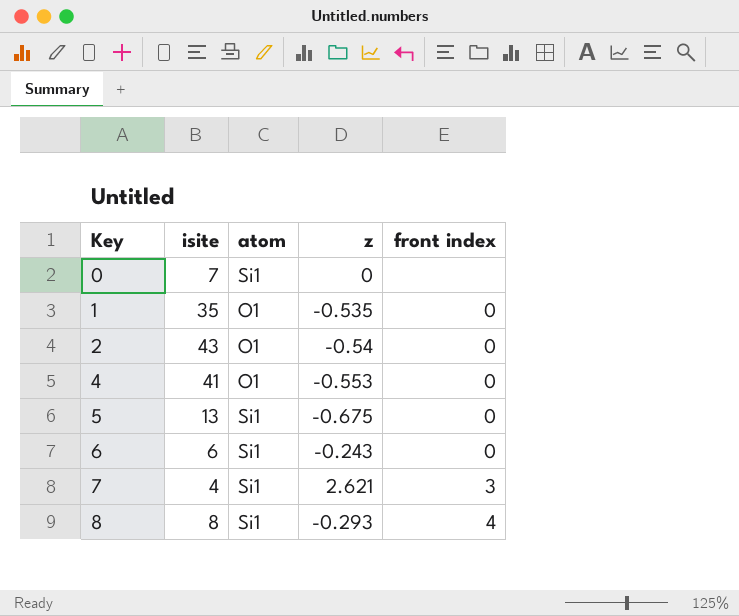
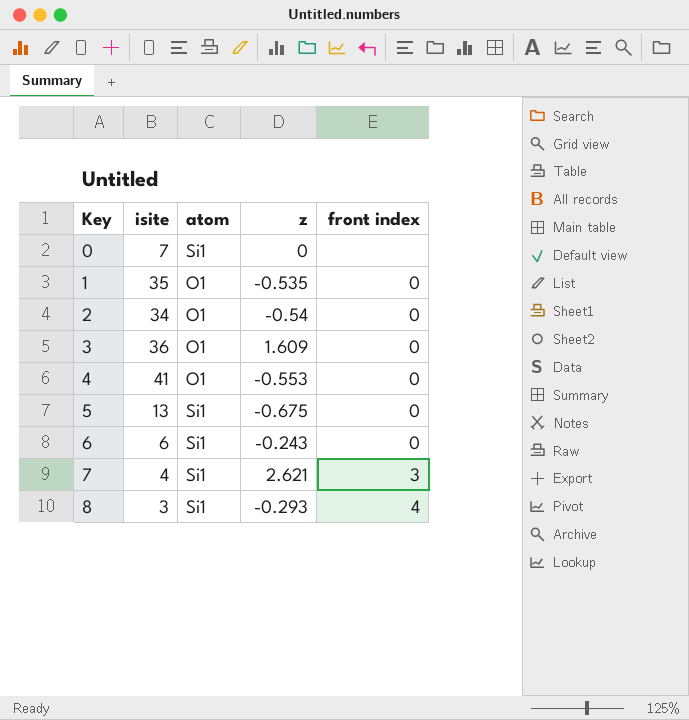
2 | isite: 43 -> 34
row 3: none -> 36 | O1 | 1.609 | 0
8 | isite: 8 -> 3

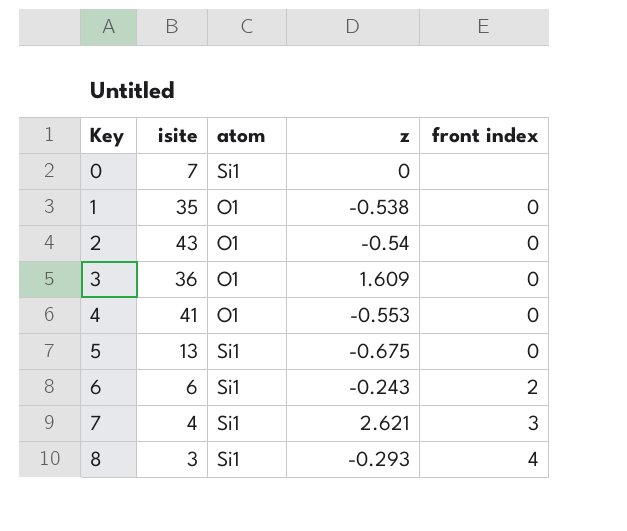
1 | z: -0.535 -> -0.538
2 | isite: 34 -> 43
6 | front index: 0 -> 2

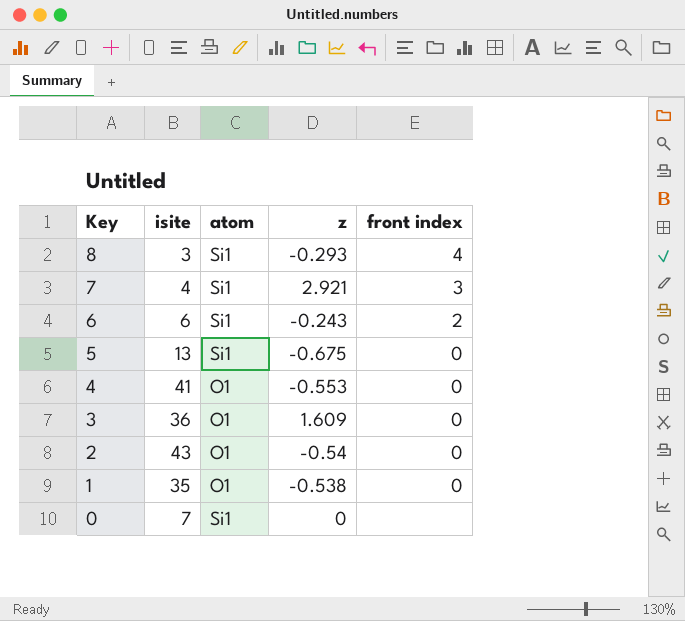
row order: Key ascending -> Key descending
7 | z: 2.621 -> 2.921

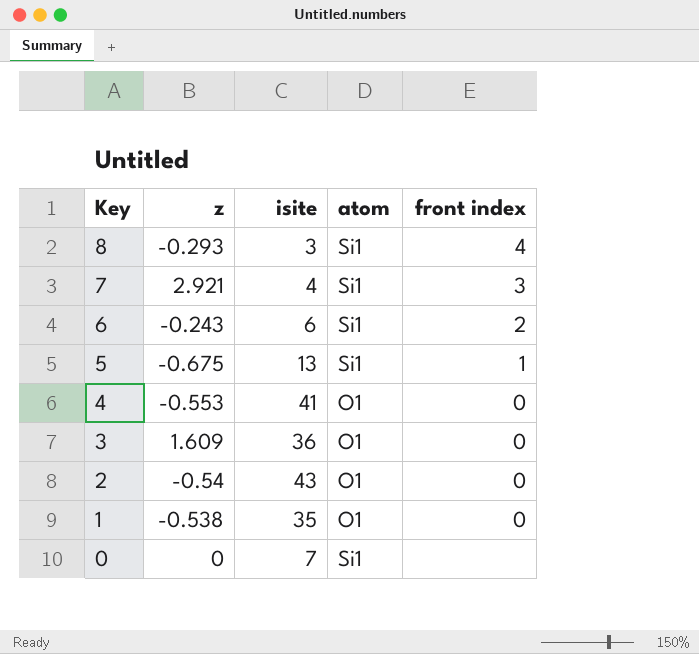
column z | position: 4 -> 2
5 | front index: 0 -> 1

